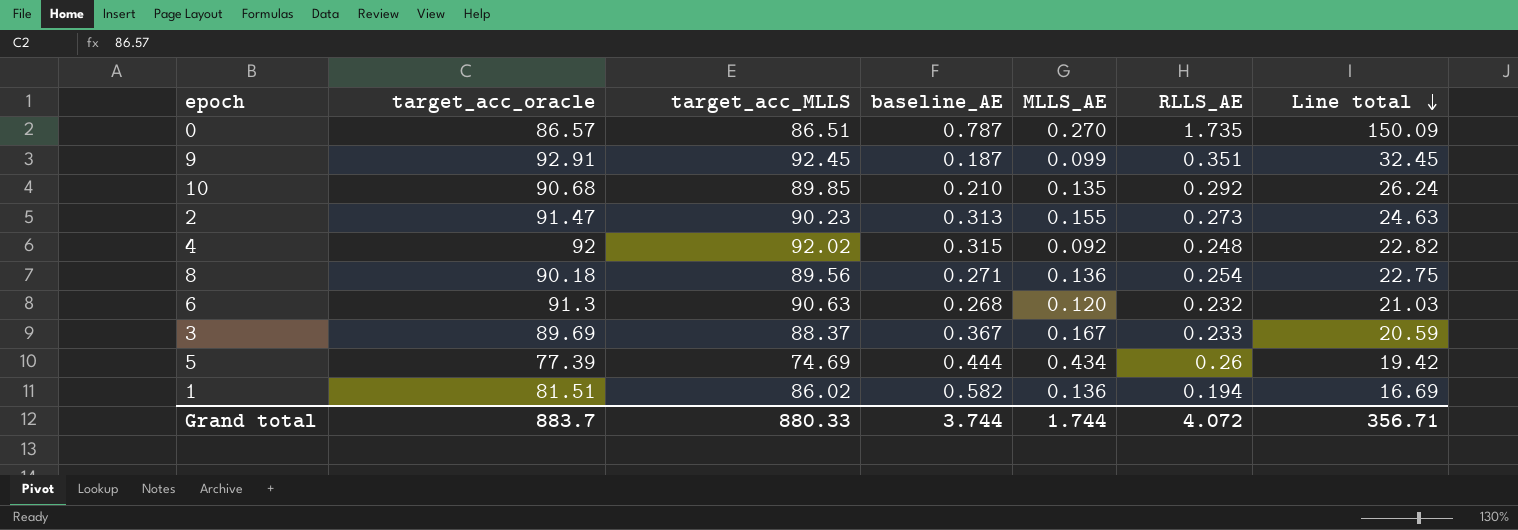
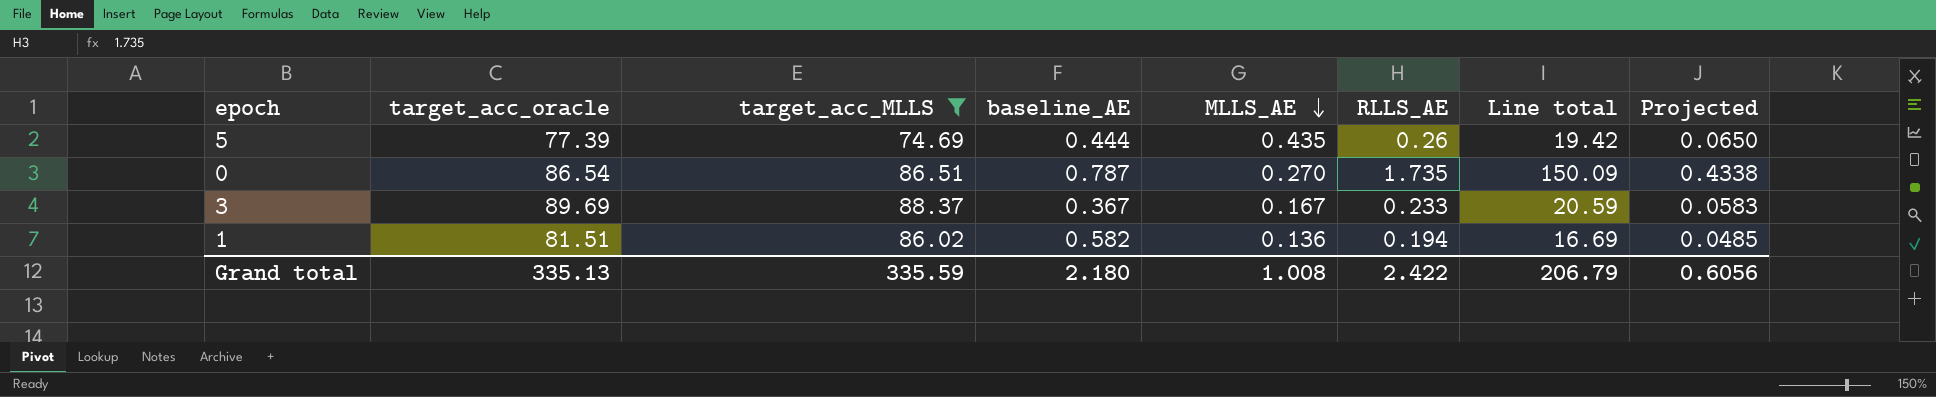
filter: none -> target_acc_MLLS <= 88.37
row order: Line total descending -> MLLS_AE descending
column Projected | formula: none -> [RLLS_AE] * 0.25
5 | MLLS_AE: 0.434 -> 0.435
0 | target_acc_oracle: 86.57 -> 86.54
Grand total | target_acc_oracle: 883.7 -> 335.13
Grand total | target_acc_MLLS: 880.33 -> 335.59
Grand total | baseline_AE: 3.744 -> 2.180
Grand total | MLLS_AE: 1.744 -> 1.008
Grand total | RLLS_AE: 4.072 -> 2.422
Grand total | Line total: 356.71 -> 206.79

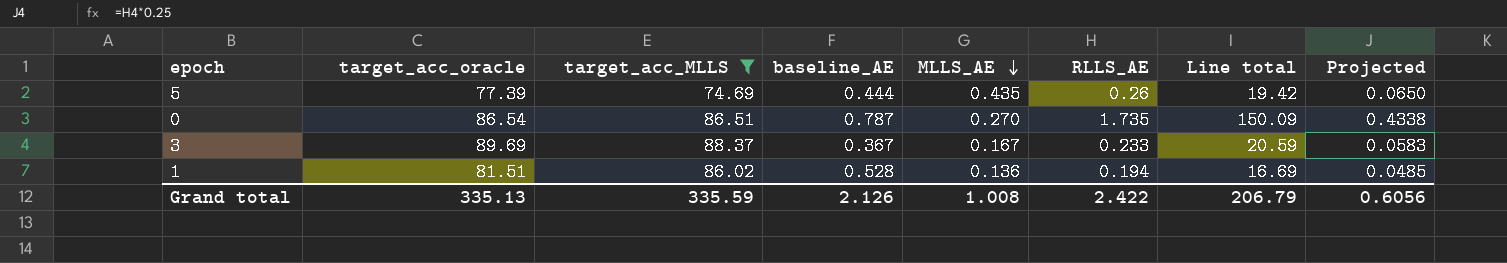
1 | baseline_AE: 0.582 -> 0.528
Grand total | baseline_AE: 2.180 -> 2.126

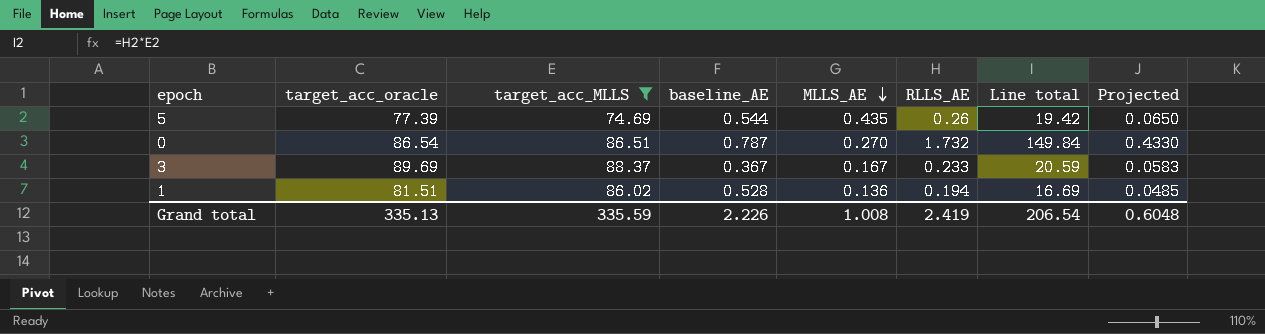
5 | baseline_AE: 0.444 -> 0.544
0 | RLLS_AE: 1.735 -> 1.732
0 | Line total: 150.09 -> 149.84
0 | Projected: 0.4338 -> 0.4330
Grand total | baseline_AE: 2.126 -> 2.226
Grand total | RLLS_AE: 2.422 -> 2.419
Grand total | Line total: 206.79 -> 206.54
Grand total | Projected: 0.6056 -> 0.6048

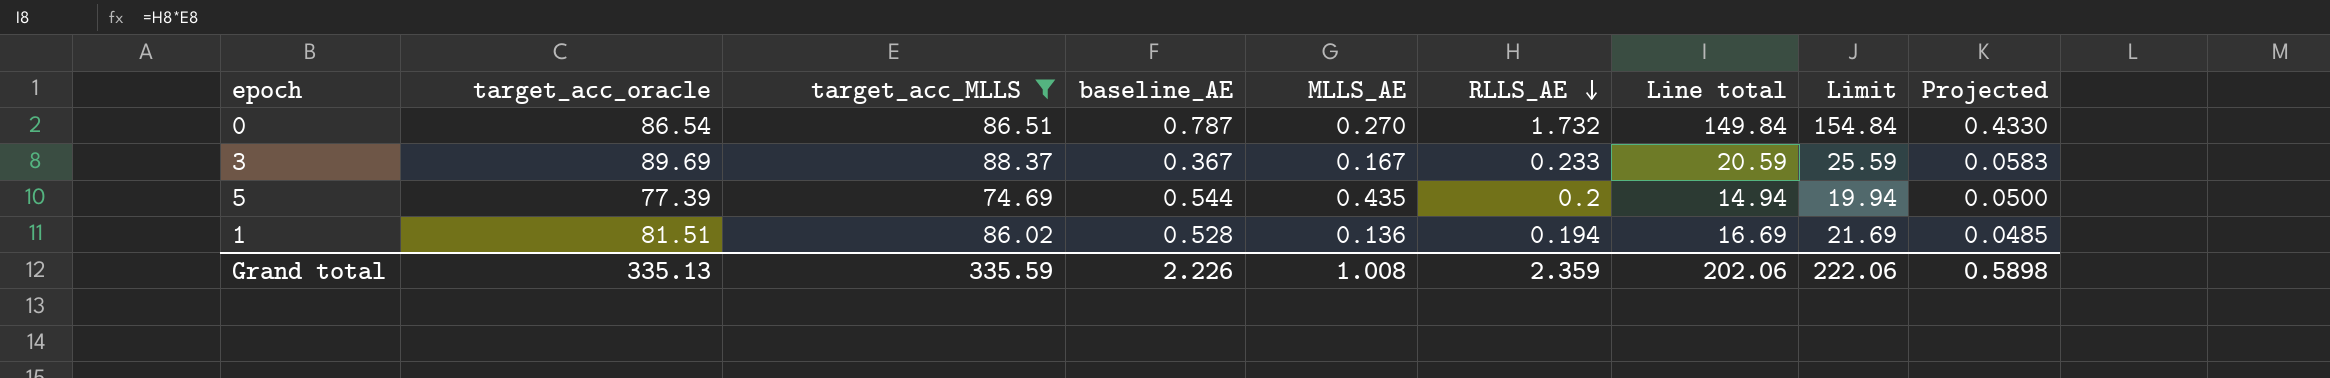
row order: MLLS_AE descending -> RLLS_AE descending
column Limit | formula: none -> [Line total] + 5
5 | RLLS_AE: 0.26 -> 0.2
5 | Line total: 19.42 -> 14.94
5 | Projected: 0.0650 -> 0.0500
Grand total | RLLS_AE: 2.419 -> 2.359
Grand total | Line total: 206.54 -> 202.06
Grand total | Projected: 0.6048 -> 0.5898

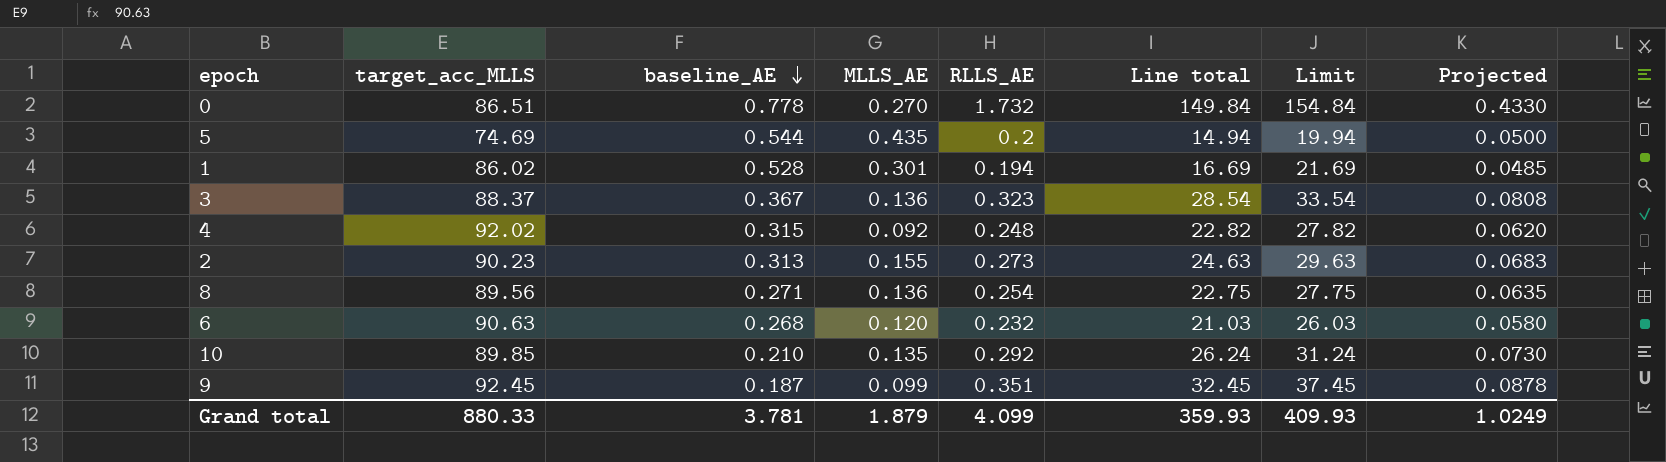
filter: target_acc_MLLS <= 88.37 -> none
row order: RLLS_AE descending -> baseline_AE descending
column target_acc_oracle | position: 2 -> none
0 | baseline_AE: 0.787 -> 0.778
1 | MLLS_AE: 0.136 -> 0.301
3 | MLLS_AE: 0.167 -> 0.136
3 | RLLS_AE: 0.233 -> 0.323
3 | Line total: 20.59 -> 28.54
3 | Limit: 25.59 -> 33.54
3 | Projected: 0.0583 -> 0.0808
Grand total | target_acc_MLLS: 335.59 -> 880.33
Grand total | baseline_AE: 2.226 -> 3.781
Grand total | MLLS_AE: 1.008 -> 1.879
Grand total | RLLS_AE: 2.359 -> 4.099
Grand total | Line total: 202.06 -> 359.93
Grand total | Limit: 222.06 -> 409.93
Grand total | Projected: 0.5898 -> 1.0249

